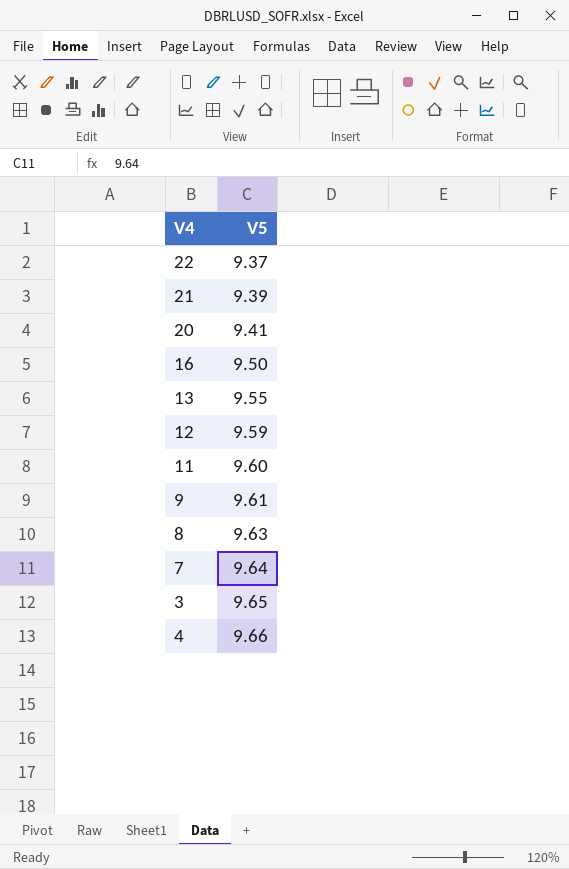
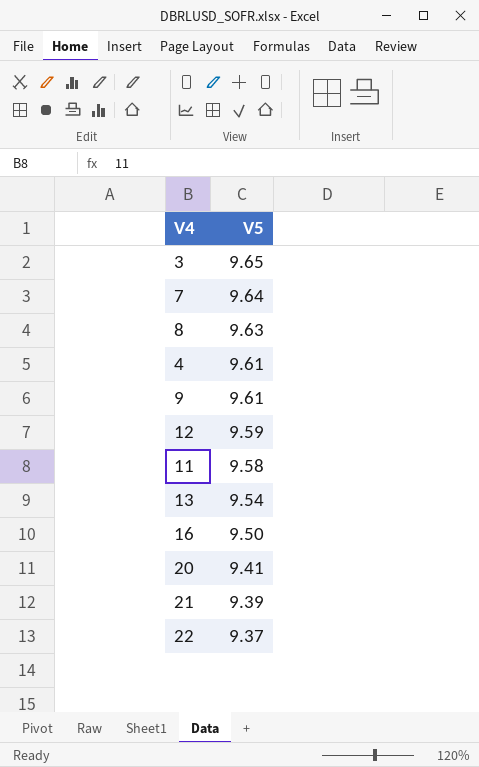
row order: V5 ascending -> V5 descending
4 | V5: 9.66 -> 9.61
11 | V5: 9.60 -> 9.58
13 | V5: 9.55 -> 9.54

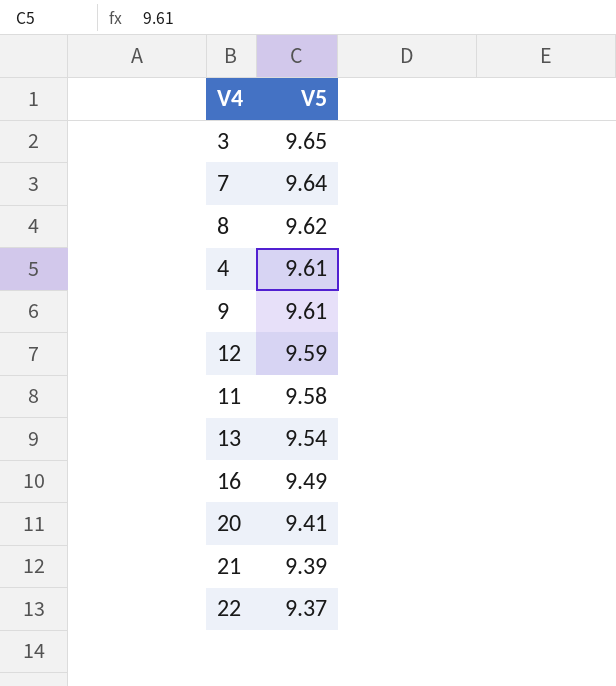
8 | V5: 9.63 -> 9.62
16 | V5: 9.50 -> 9.49

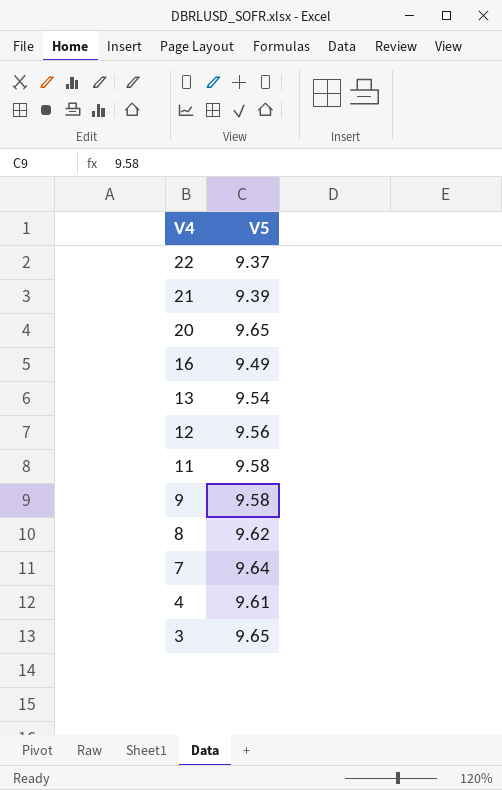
row order: V5 descending -> V4 descending
20 | V5: 9.41 -> 9.65
12 | V5: 9.59 -> 9.56
9 | V5: 9.61 -> 9.58

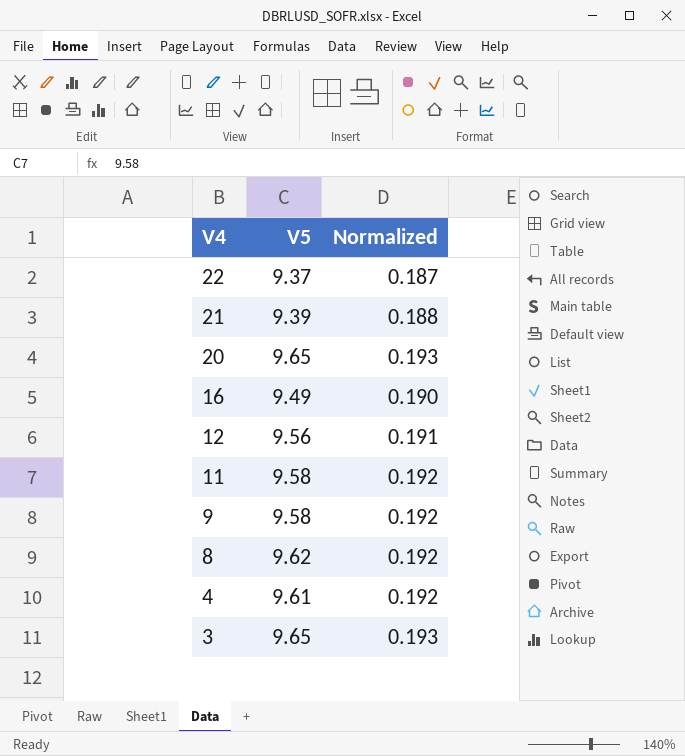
column Normalized | formula: none -> [V5] * 0.02
row 13: 9.54 -> none
row 7: 9.64 -> none

